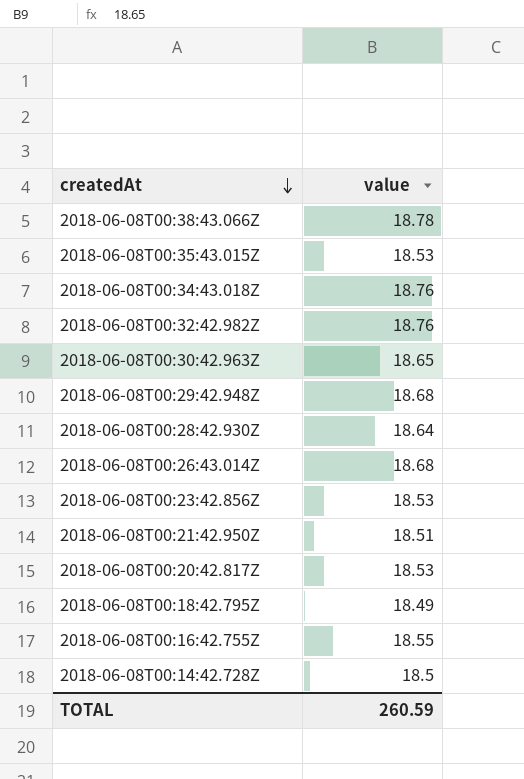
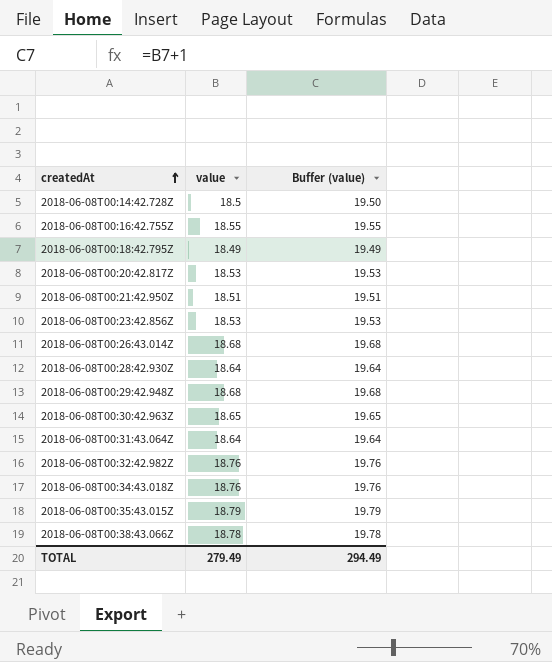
row order: createdAt descending -> createdAt ascending
column Buffer (value) | formula: none -> [value] + 1
row 2018-06-08T00:31:43.064Z: none -> 18.64 | 19.64
2018-06-08T00:35:43.015Z | value: 18.53 -> 18.79
TOTAL | value: 260.59 -> 279.49

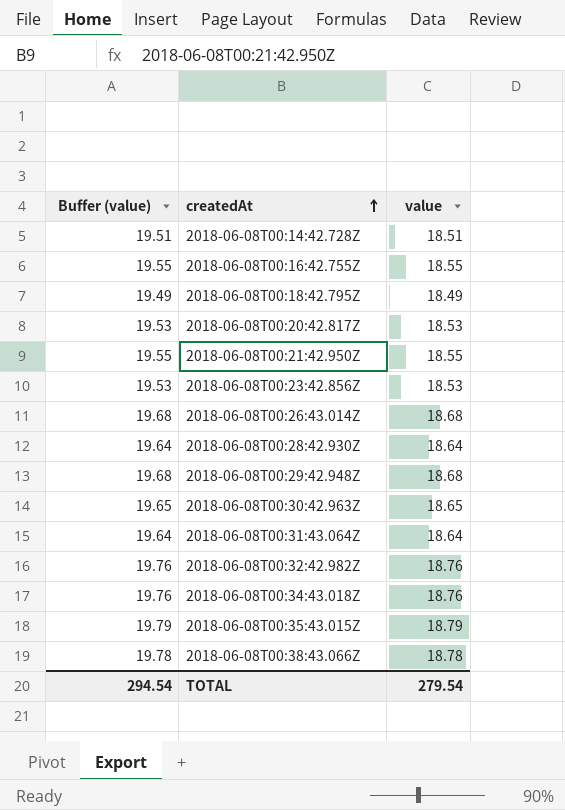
column Buffer (value) | position: 3 -> 1
2018-06-08T00:14:42.728Z | Buffer (value): 19.50 -> 19.51
2018-06-08T00:14:42.728Z | value: 18.5 -> 18.51
2018-06-08T00:21:42.950Z | Buffer (value): 19.51 -> 19.55
2018-06-08T00:21:42.950Z | value: 18.51 -> 18.55
TOTAL | Buffer (value): 294.49 -> 294.54
TOTAL | value: 279.49 -> 279.54

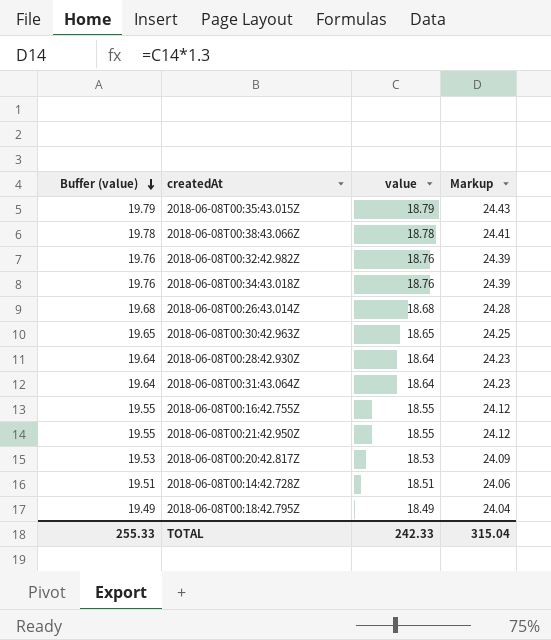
row order: createdAt ascending -> Buffer (value) descending
column Markup | formula: none -> [value] * 1.3
row 2018-06-08T00:23:42.856Z: 19.53 | 18.53 -> none
row 2018-06-08T00:29:42.948Z: 19.68 | 18.68 -> none
TOTAL | Buffer (value): 294.54 -> 255.33
TOTAL | value: 279.54 -> 242.33

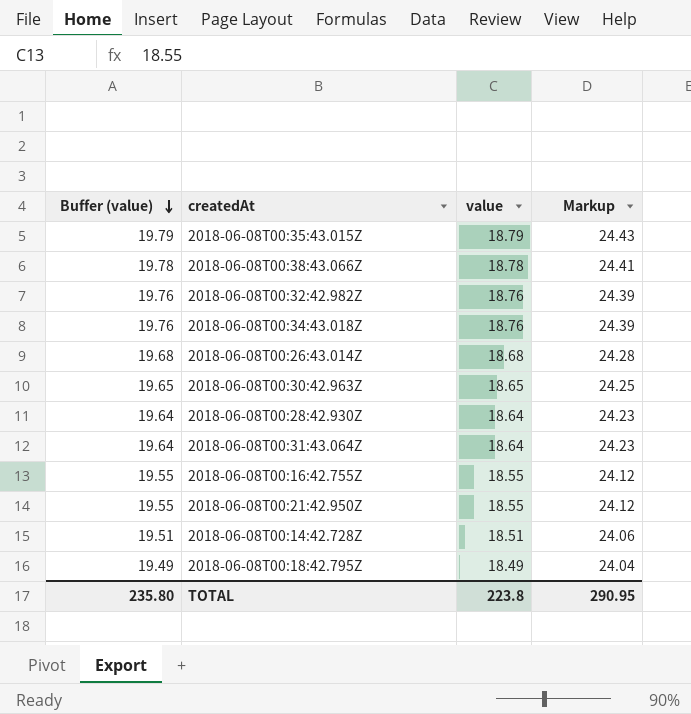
row 2018-06-08T00:20:42.817Z: 19.53 | 18.53 | 24.09 -> none
TOTAL | Buffer (value): 255.33 -> 235.80
TOTAL | value: 242.33 -> 223.8
TOTAL | Markup: 315.04 -> 290.95

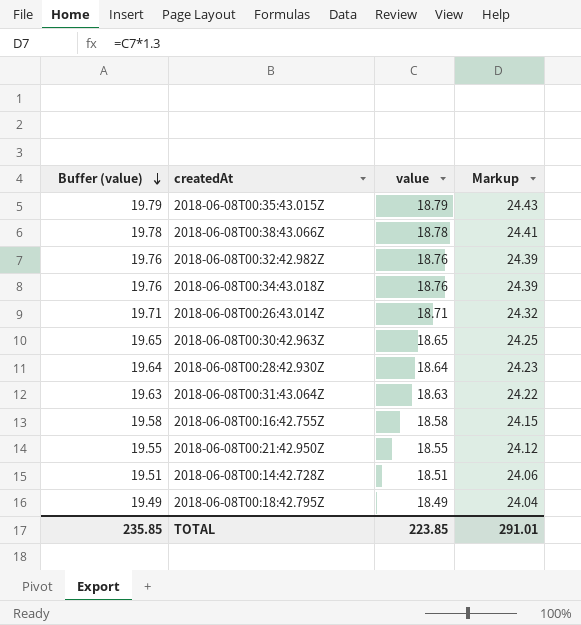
2018-06-08T00:26:43.014Z | Buffer (value): 19.68 -> 19.71
2018-06-08T00:26:43.014Z | value: 18.68 -> 18.71
2018-06-08T00:26:43.014Z | Markup: 24.28 -> 24.32
2018-06-08T00:31:43.064Z | Buffer (value): 19.64 -> 19.63
2018-06-08T00:31:43.064Z | value: 18.64 -> 18.63
2018-06-08T00:31:43.064Z | Markup: 24.23 -> 24.22
2018-06-08T00:16:42.755Z | Buffer (value): 19.55 -> 19.58
2018-06-08T00:16:42.755Z | value: 18.55 -> 18.58
2018-06-08T00:16:42.755Z | Markup: 24.12 -> 24.15
TOTAL | Buffer (value): 235.80 -> 235.85
TOTAL | value: 223.8 -> 223.85
TOTAL | Markup: 290.95 -> 291.01

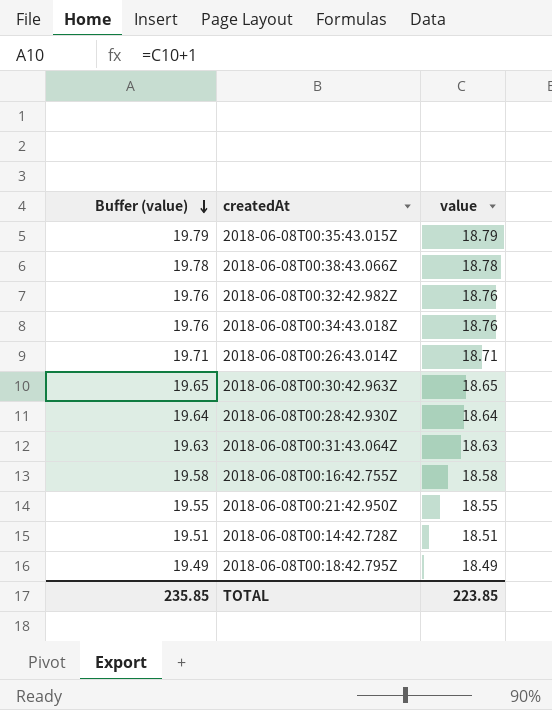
column Markup | formula: [value] * 1.3 -> none

